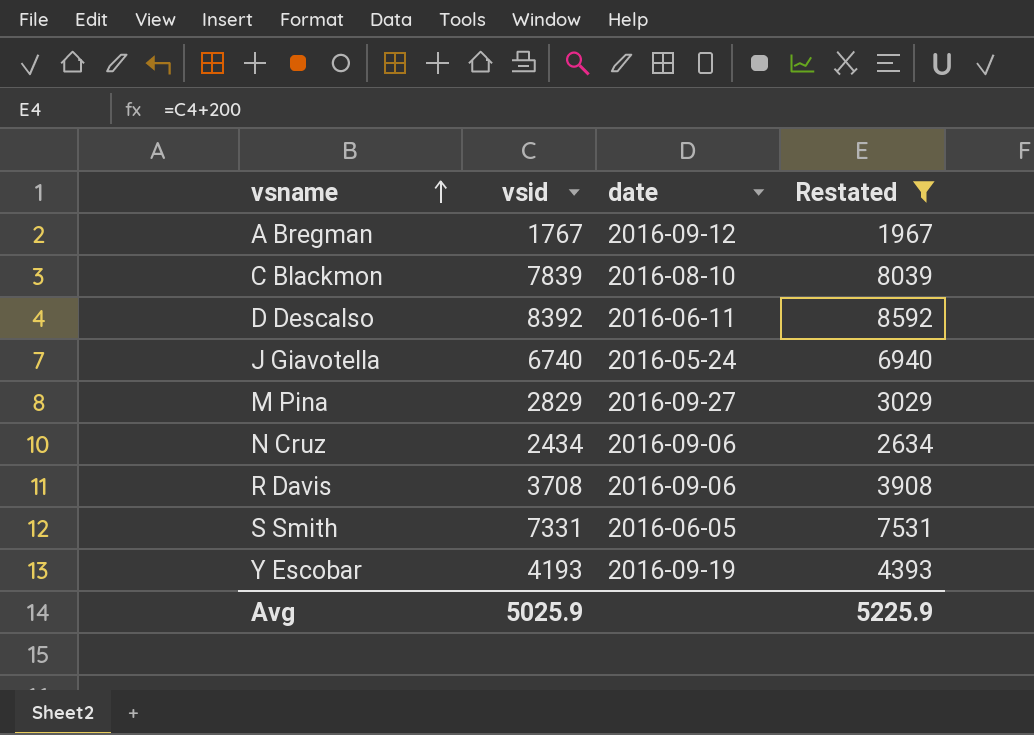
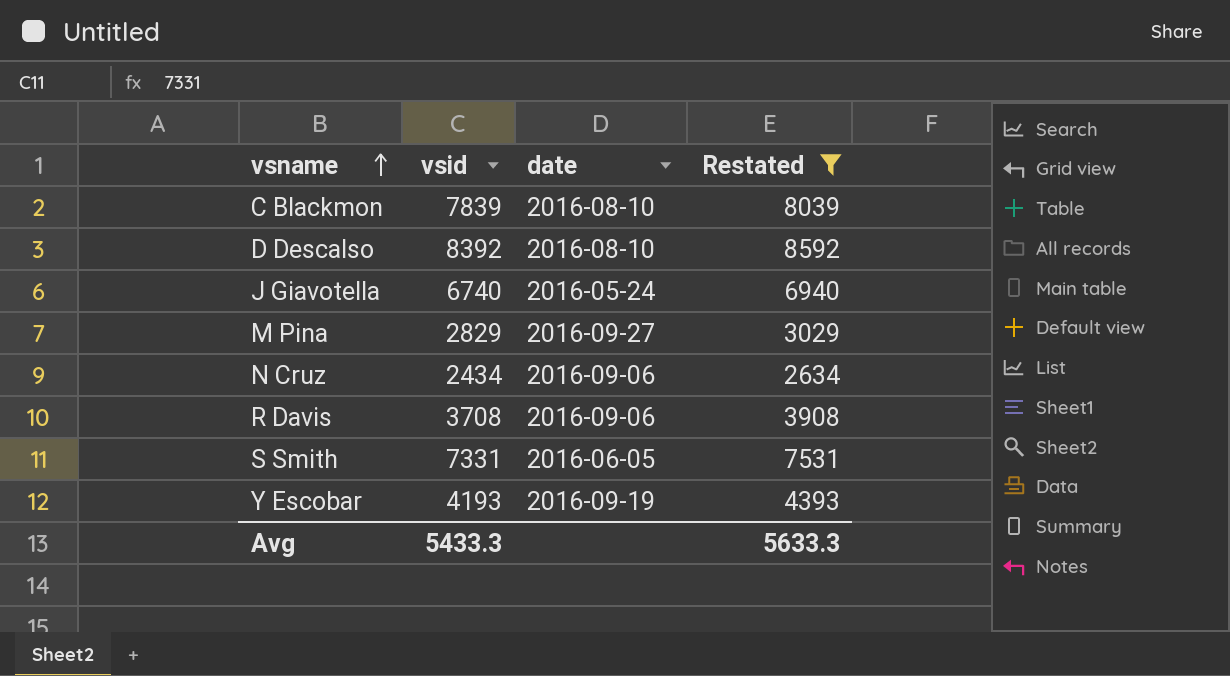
row A Bregman: 1767 | 2016-09-12 | 1967 -> none
D Descalso | date: 2016-06-11 -> 2016-08-10
Avg | vsid: 5025.9 -> 5433.3
Avg | Restated: 5225.9 -> 5633.3

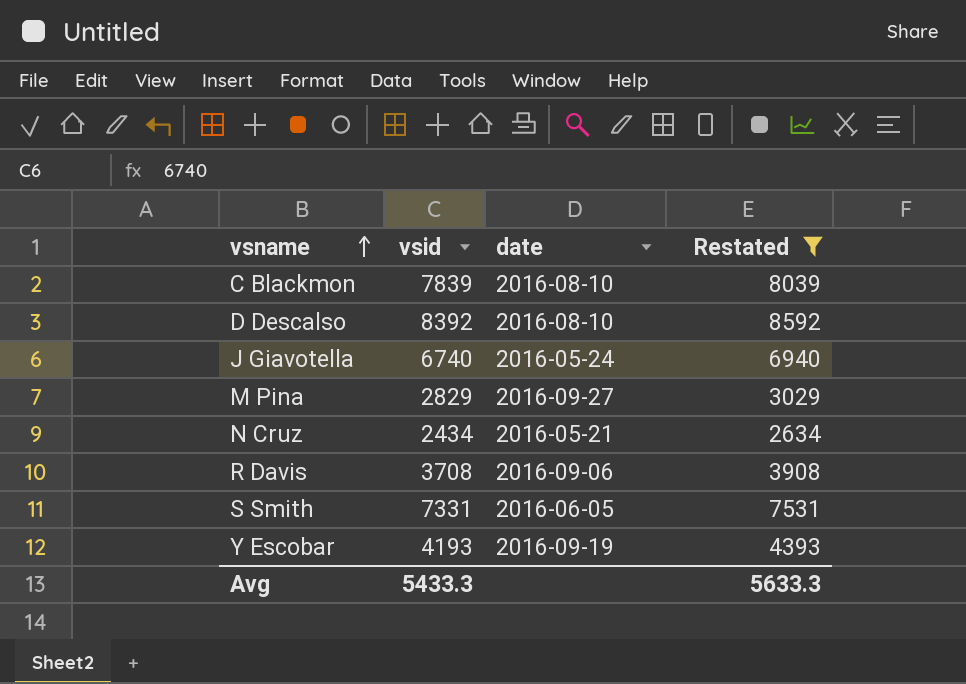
N Cruz | date: 2016-09-06 -> 2016-05-21

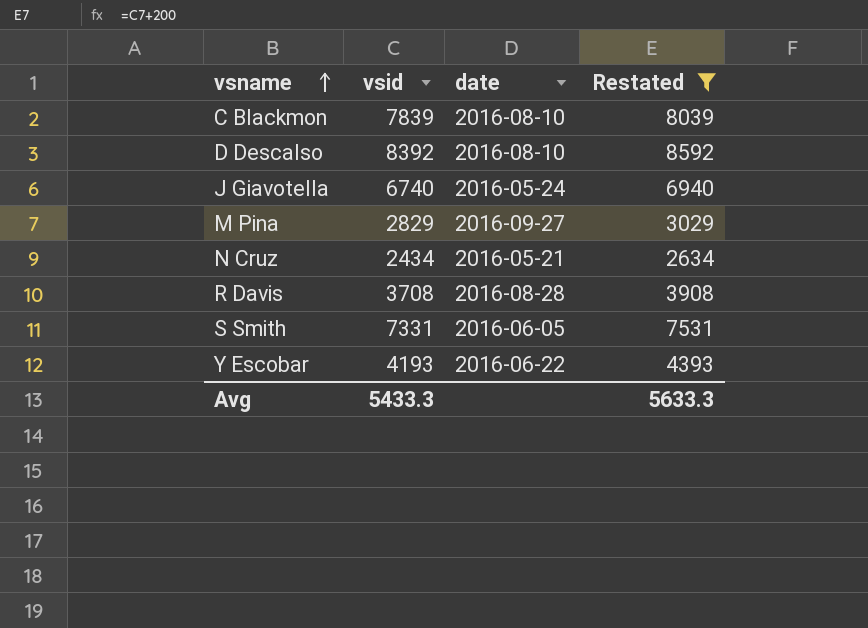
R Davis | date: 2016-09-06 -> 2016-08-28
Y Escobar | date: 2016-09-19 -> 2016-06-22

